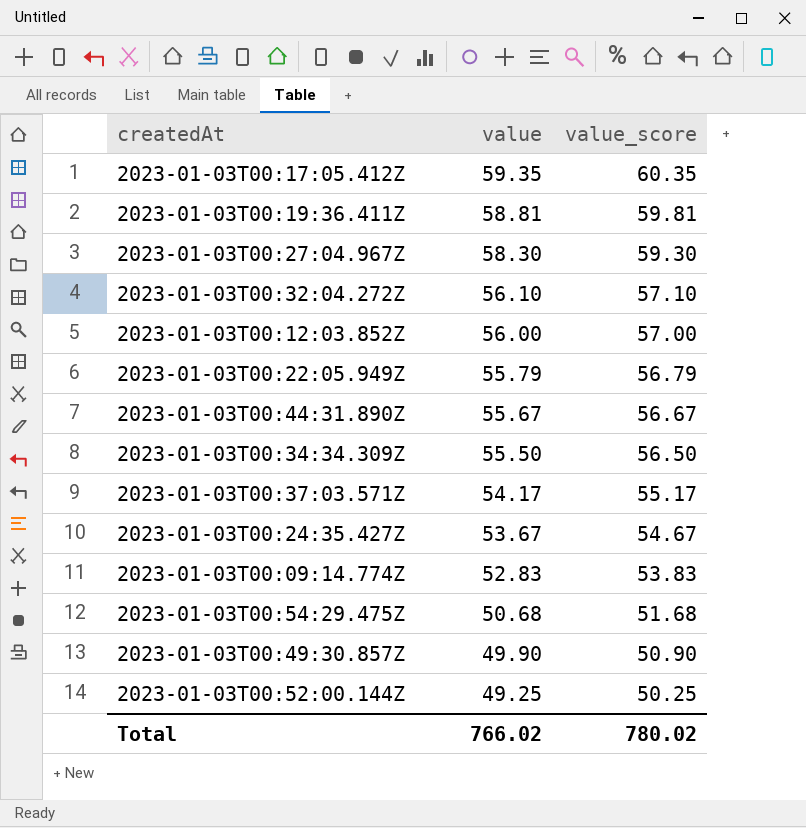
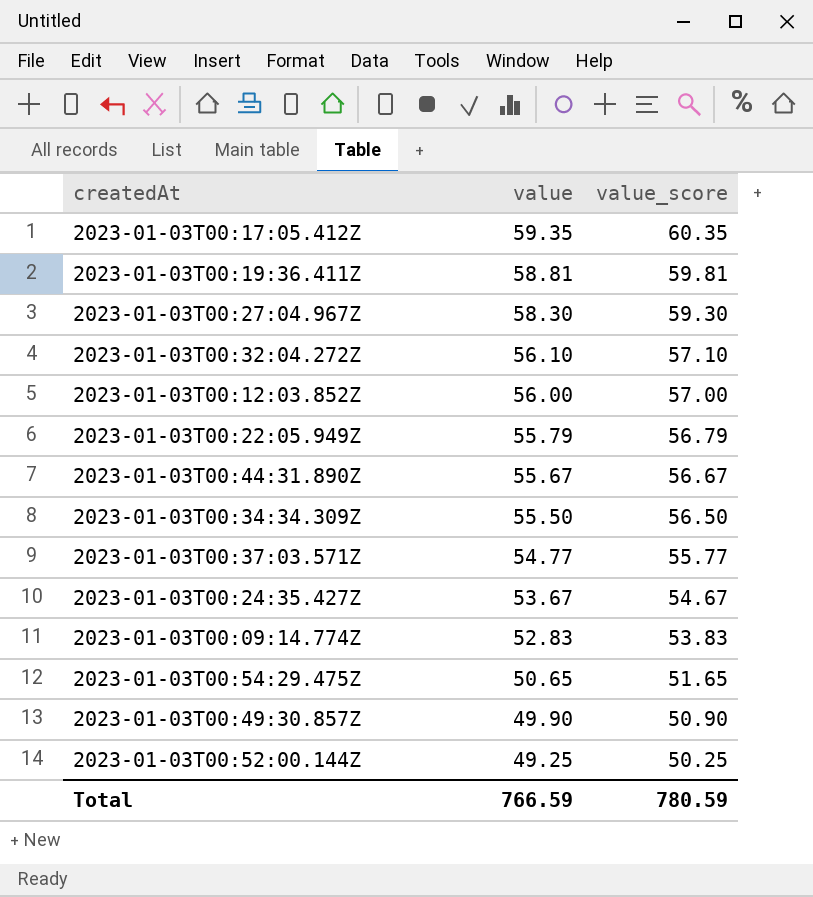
2023-01-03T00:37:03.571Z | value: 54.17 -> 54.77
2023-01-03T00:37:03.571Z | value_score: 55.17 -> 55.77
2023-01-03T00:54:29.475Z | value: 50.68 -> 50.65
2023-01-03T00:54:29.475Z | value_score: 51.68 -> 51.65
Total | value: 766.02 -> 766.59
Total | value_score: 780.02 -> 780.59

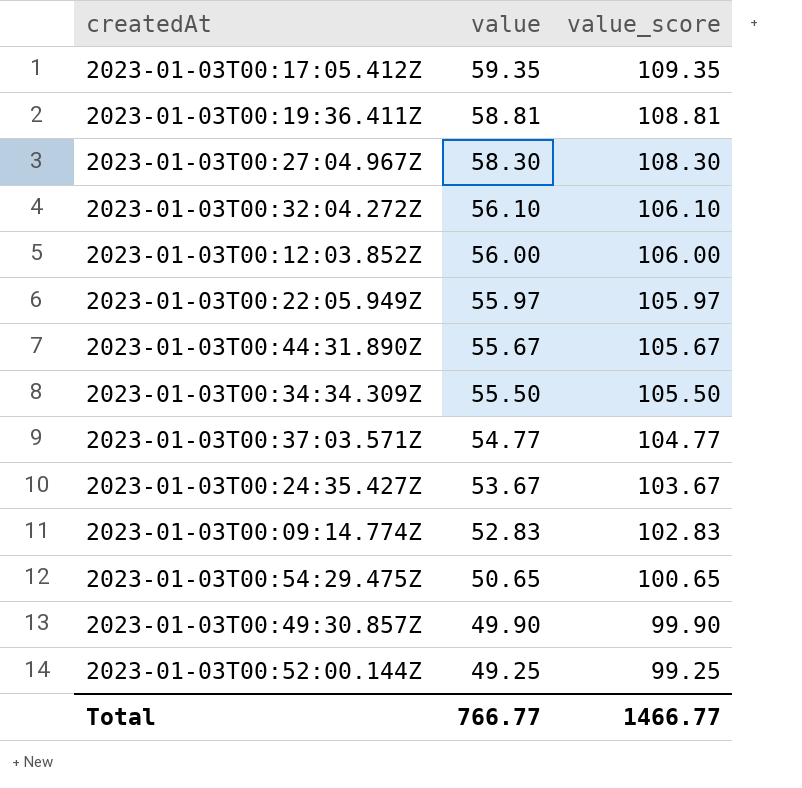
column value_score | formula: [value] + 1 -> [value] + 50
2023-01-03T00:22:05.949Z | value: 55.79 -> 55.97
Total | value: 766.59 -> 766.77
Total | value_score: 780.59 -> 1466.77

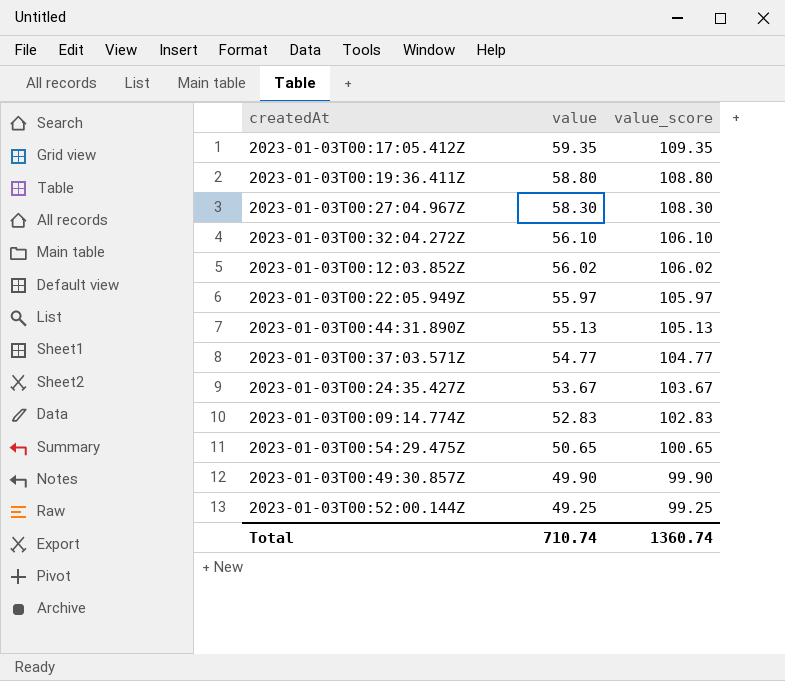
row 2023-01-03T00:34:34.309Z: 55.50 | 105.50 -> none
2023-01-03T00:19:36.411Z | value: 58.81 -> 58.80
2023-01-03T00:19:36.411Z | value_score: 108.81 -> 108.80
2023-01-03T00:12:03.852Z | value: 56.00 -> 56.02
2023-01-03T00:12:03.852Z | value_score: 106.00 -> 106.02
2023-01-03T00:44:31.890Z | value: 55.67 -> 55.13
2023-01-03T00:44:31.890Z | value_score: 105.67 -> 105.13
Total | value: 766.77 -> 710.74
Total | value_score: 1466.77 -> 1360.74

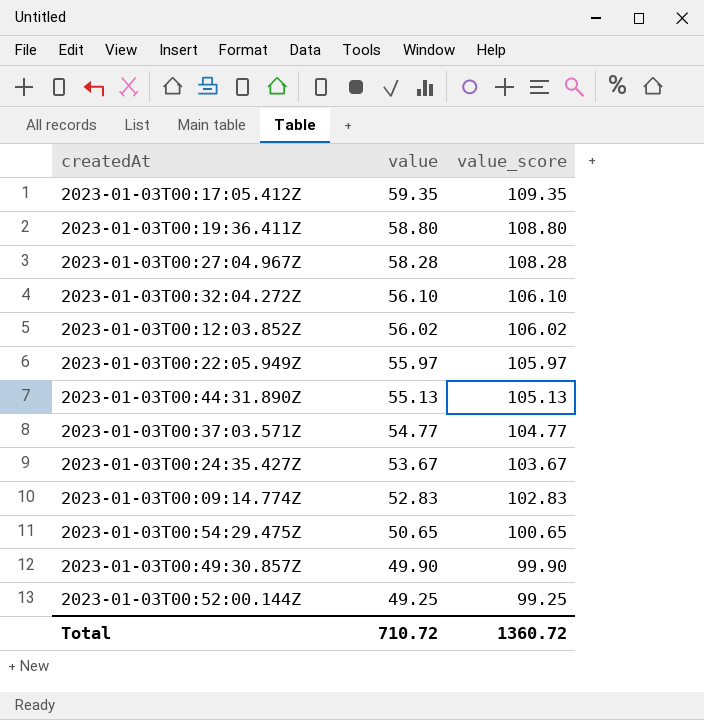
2023-01-03T00:27:04.967Z | value: 58.30 -> 58.28
2023-01-03T00:27:04.967Z | value_score: 108.30 -> 108.28
Total | value: 710.74 -> 710.72
Total | value_score: 1360.74 -> 1360.72

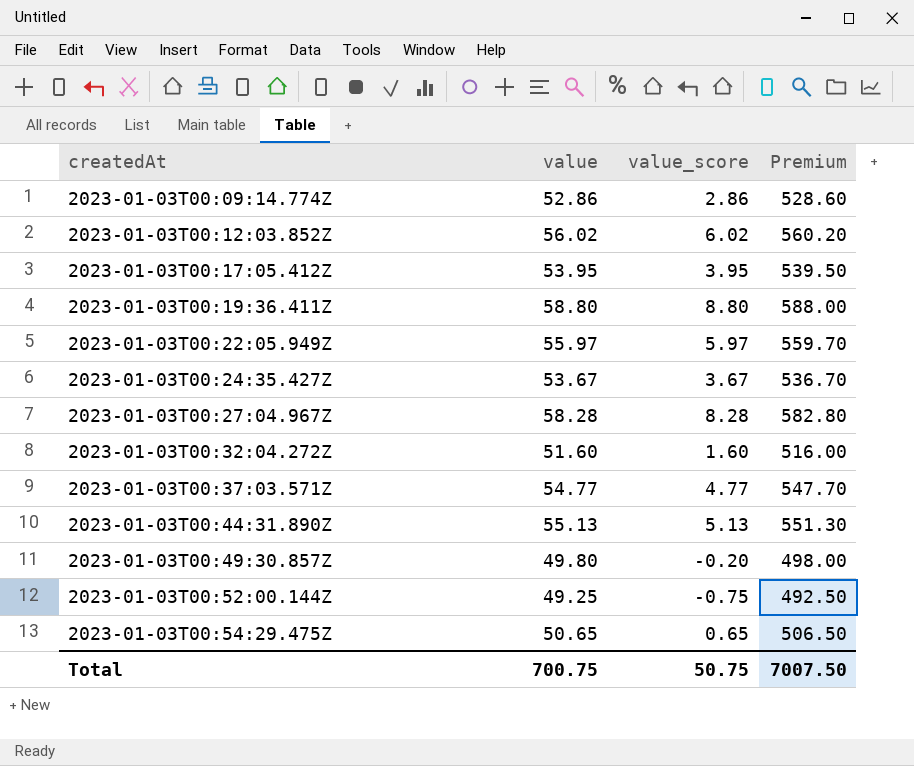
row order: value descending -> createdAt ascending
column value_score | formula: [value] + 50 -> [value] - 50
column Premium | formula: none -> [value] * 10
2023-01-03T00:09:14.774Z | value: 52.83 -> 52.86
2023-01-03T00:17:05.412Z | value: 59.35 -> 53.95
2023-01-03T00:32:04.272Z | value: 56.10 -> 51.60
2023-01-03T00:49:30.857Z | value: 49.90 -> 49.80
Total | value: 710.72 -> 700.75
Total | value_score: 1360.72 -> 50.75

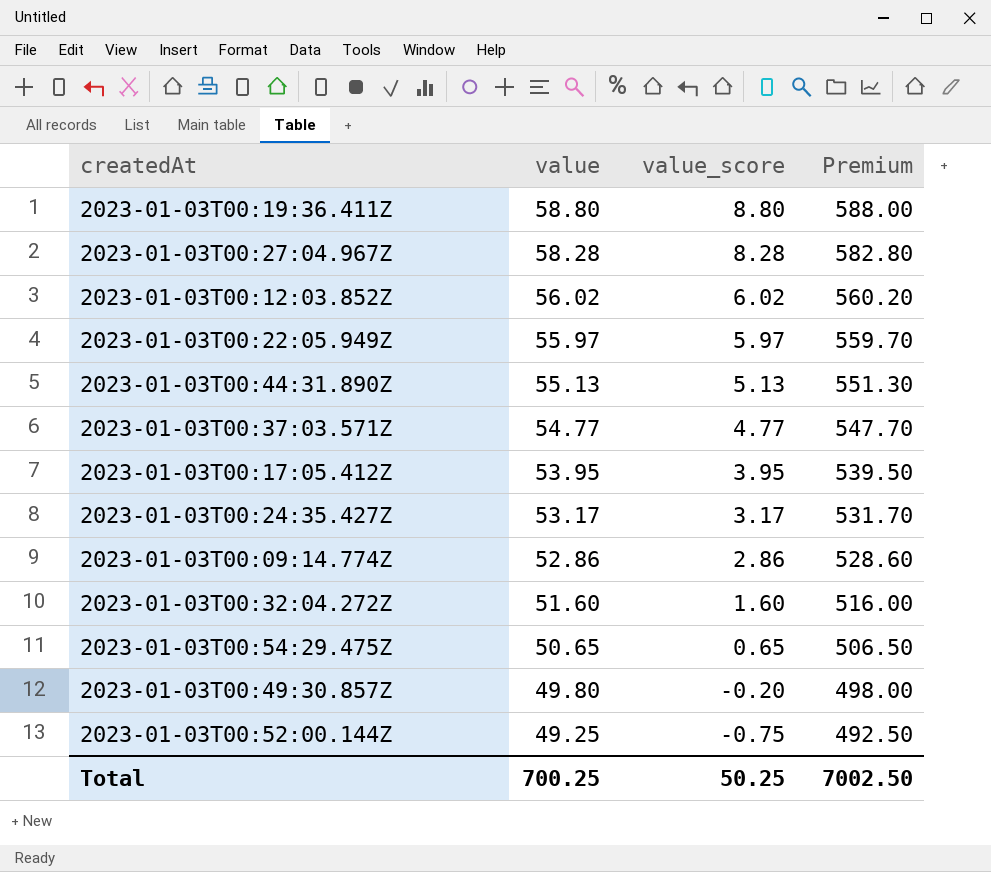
row order: createdAt ascending -> value descending
2023-01-03T00:24:35.427Z | value: 53.67 -> 53.17
2023-01-03T00:24:35.427Z | value_score: 3.67 -> 3.17
2023-01-03T00:24:35.427Z | Premium: 536.70 -> 531.70
Total | value: 700.75 -> 700.25
Total | value_score: 50.75 -> 50.25
Total | Premium: 7007.50 -> 7002.50

